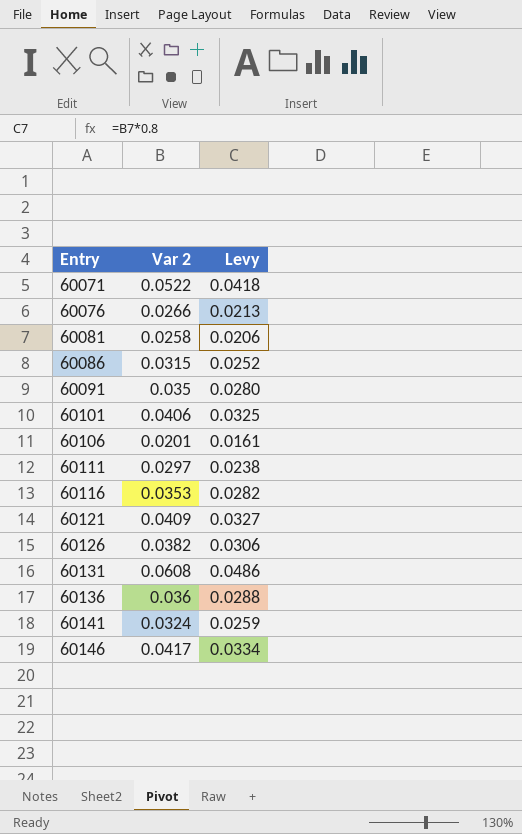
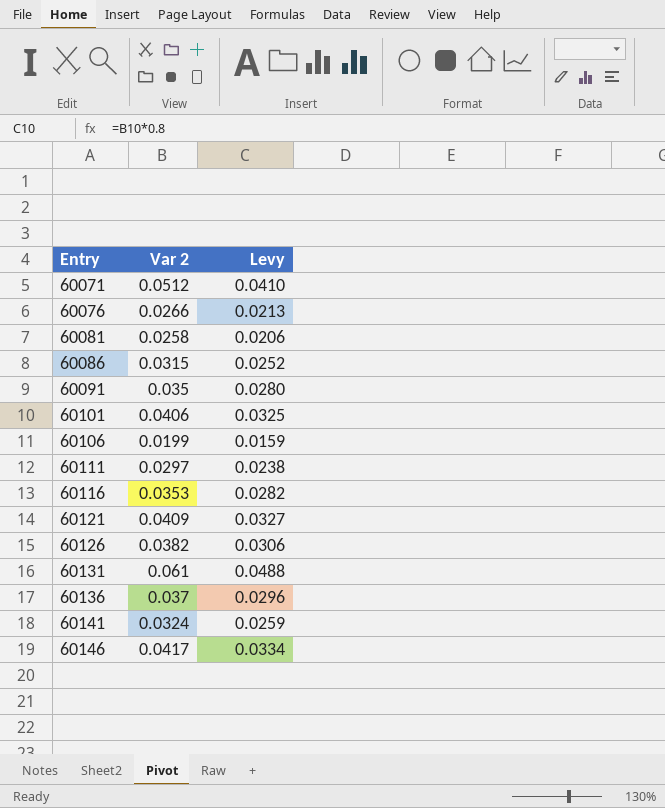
60071 | Var 2: 0.0522 -> 0.0512
60071 | Levy: 0.0418 -> 0.0410
60106 | Var 2: 0.0201 -> 0.0199
60106 | Levy: 0.0161 -> 0.0159
60131 | Var 2: 0.0608 -> 0.061
60131 | Levy: 0.0486 -> 0.0488
60136 | Var 2: 0.036 -> 0.037
60136 | Levy: 0.0288 -> 0.0296

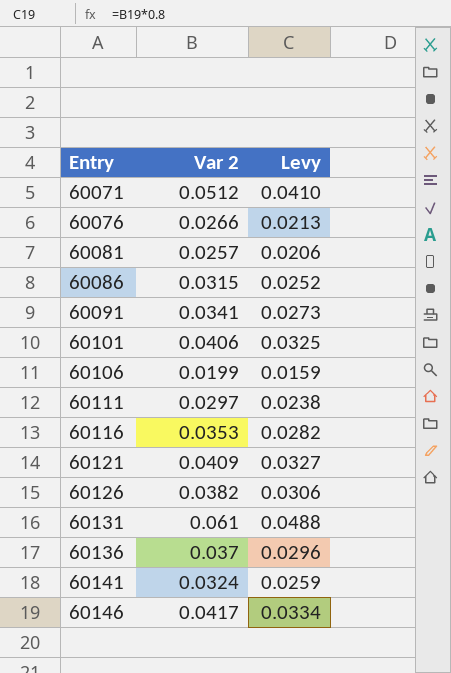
60081 | Var 2: 0.0258 -> 0.0257
60091 | Var 2: 0.035 -> 0.0341
60091 | Levy: 0.0280 -> 0.0273

